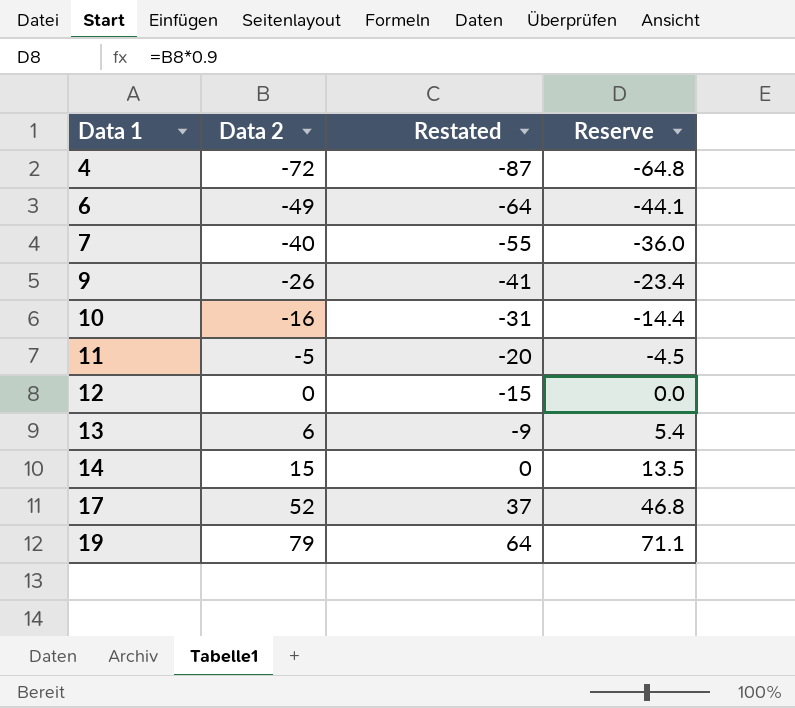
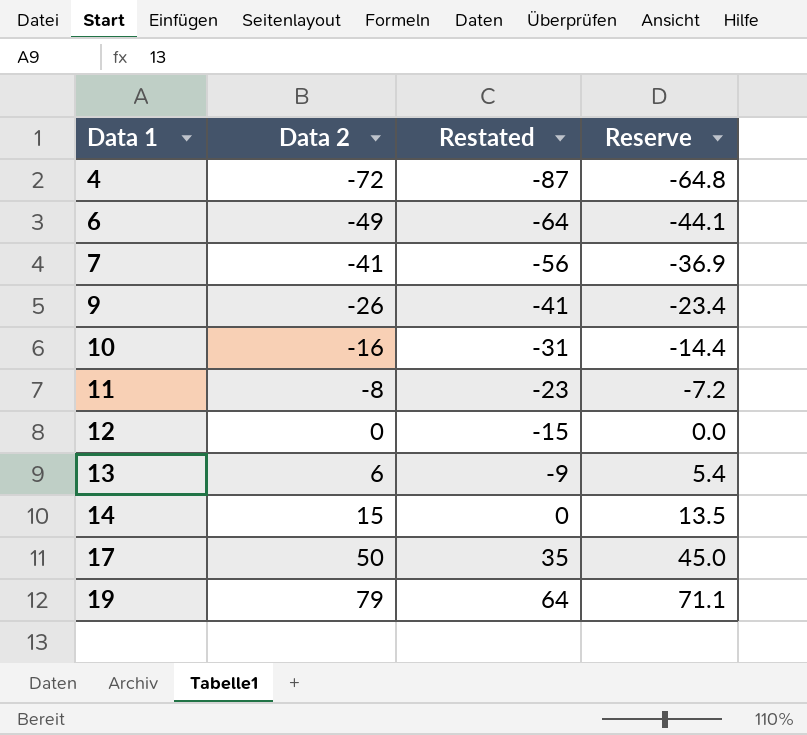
7 | Data 2: -40 -> -41
7 | Restated: -55 -> -56
7 | Reserve: -36.0 -> -36.9
11 | Data 2: -5 -> -8
11 | Restated: -20 -> -23
11 | Reserve: -4.5 -> -7.2
17 | Data 2: 52 -> 50
17 | Restated: 37 -> 35
17 | Reserve: 46.8 -> 45.0

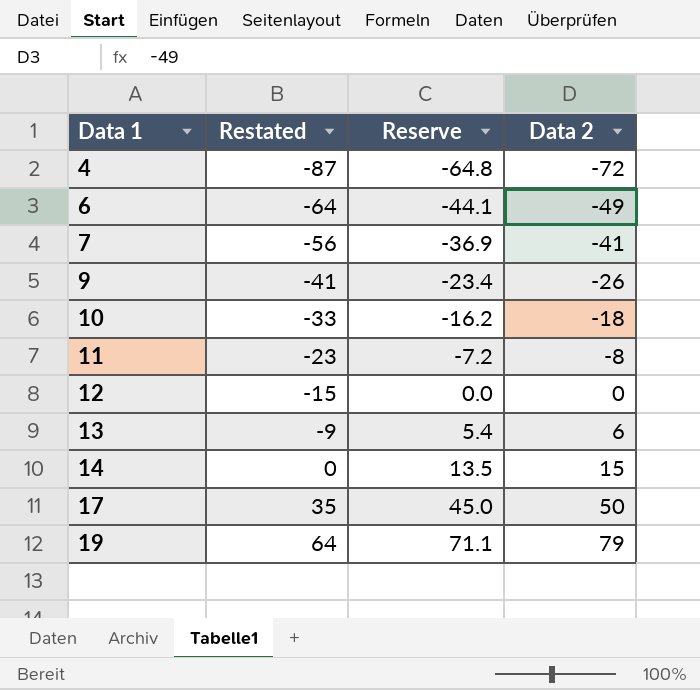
column Data 2 | position: 2 -> 4
10 | Restated: -31 -> -33
10 | Reserve: -14.4 -> -16.2
10 | Data 2: -16 -> -18

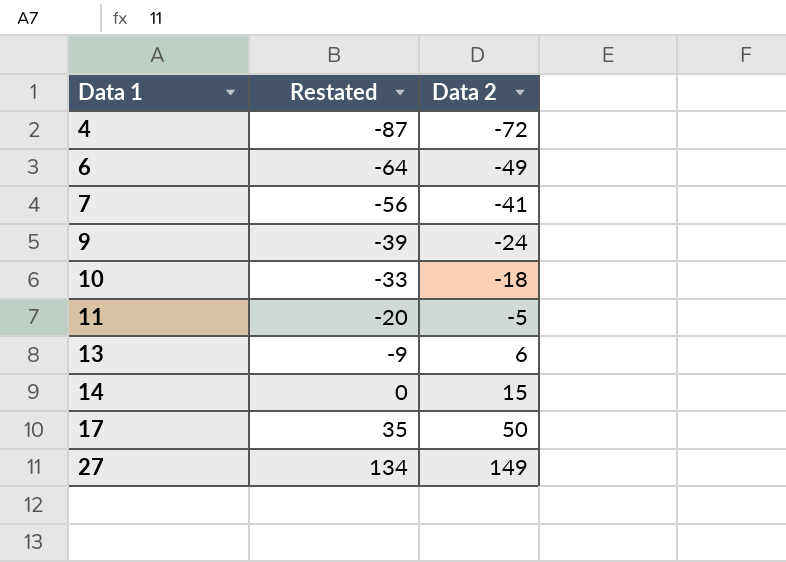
column Reserve | formula: [Data 2] * 0.9 -> none
row 12: -15 | 0.0 | 0 -> none
row 19: 64 | 71.1 | 79 -> none
9 | Restated: -41 -> -39
9 | Data 2: -26 -> -24
11 | Restated: -23 -> -20
11 | Data 2: -8 -> -5
row 27: none -> 134 | 149

